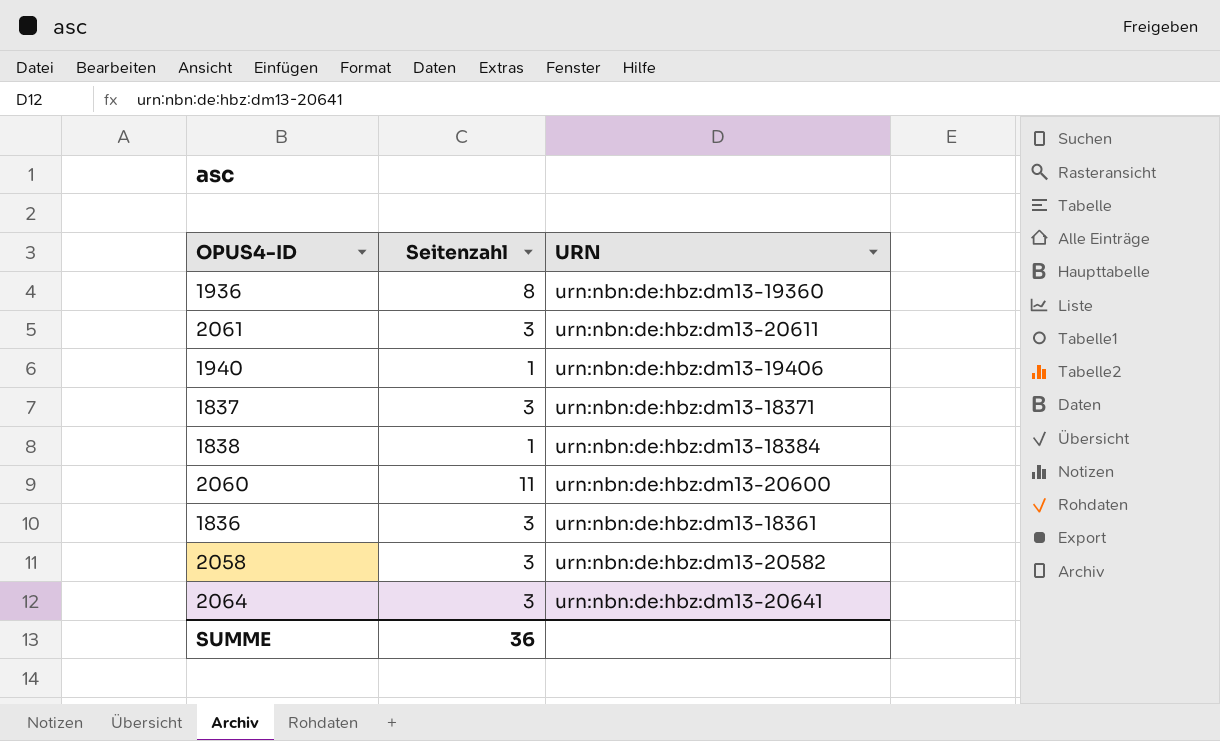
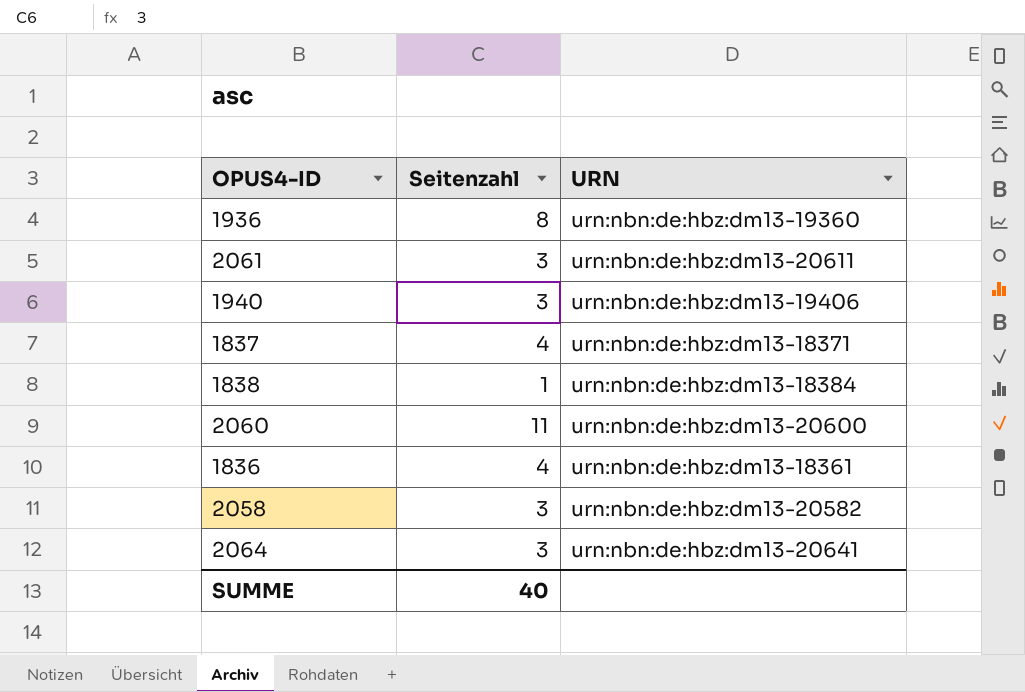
1940 | Seitenzahl: 1 -> 3
1837 | Seitenzahl: 3 -> 4
1836 | Seitenzahl: 3 -> 4
SUMME | Seitenzahl: 36 -> 40

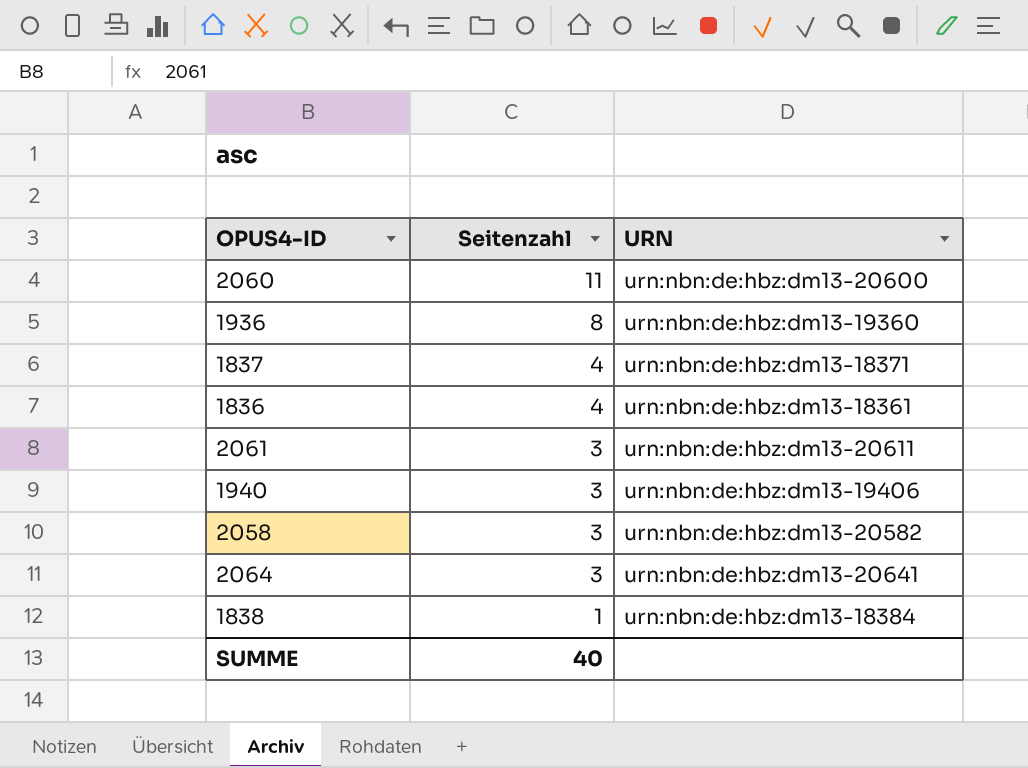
row order: none -> Seitenzahl descending

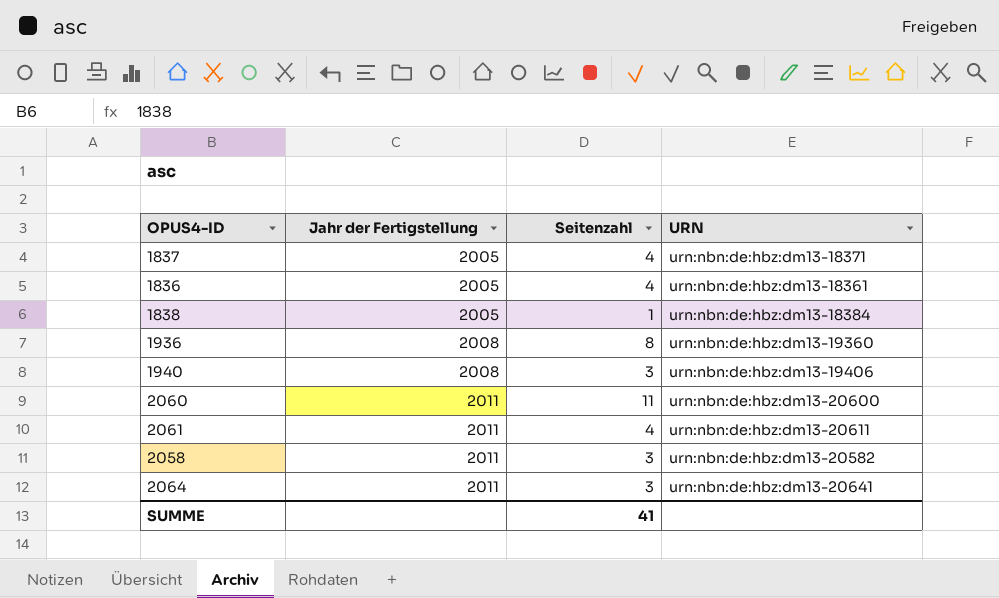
row order: Seitenzahl descending -> Jahr der Fertigstellung ascending
column Jahr der Fertigstellung | position: none -> 2
2061 | Seitenzahl: 3 -> 4
SUMME | Seitenzahl: 40 -> 41

